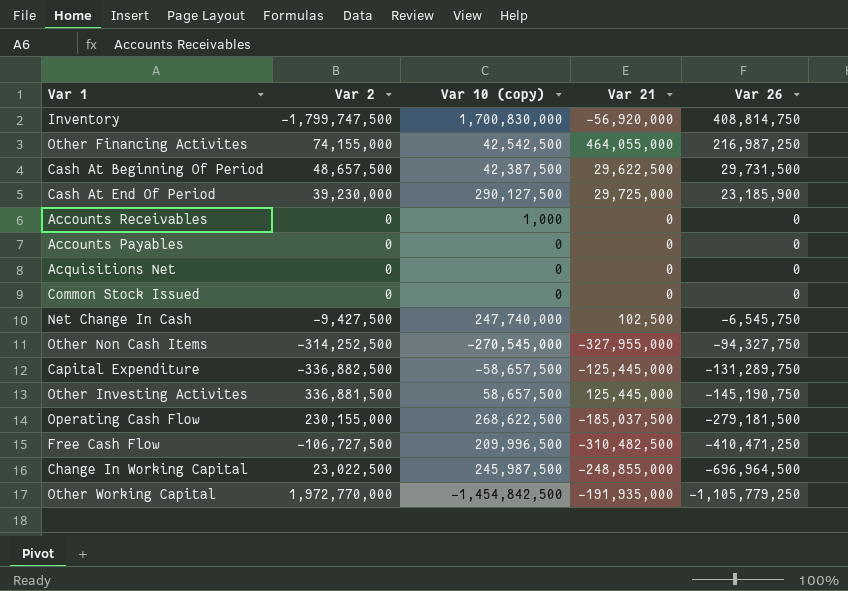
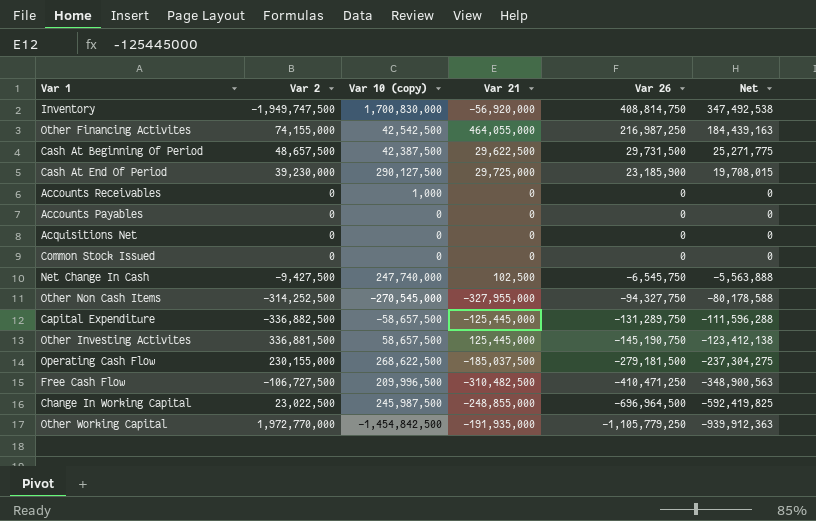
column Net | formula: none -> [Var 26] * 0.85
Inventory | Var 2: -1,799,747,500 -> -1,949,747,500

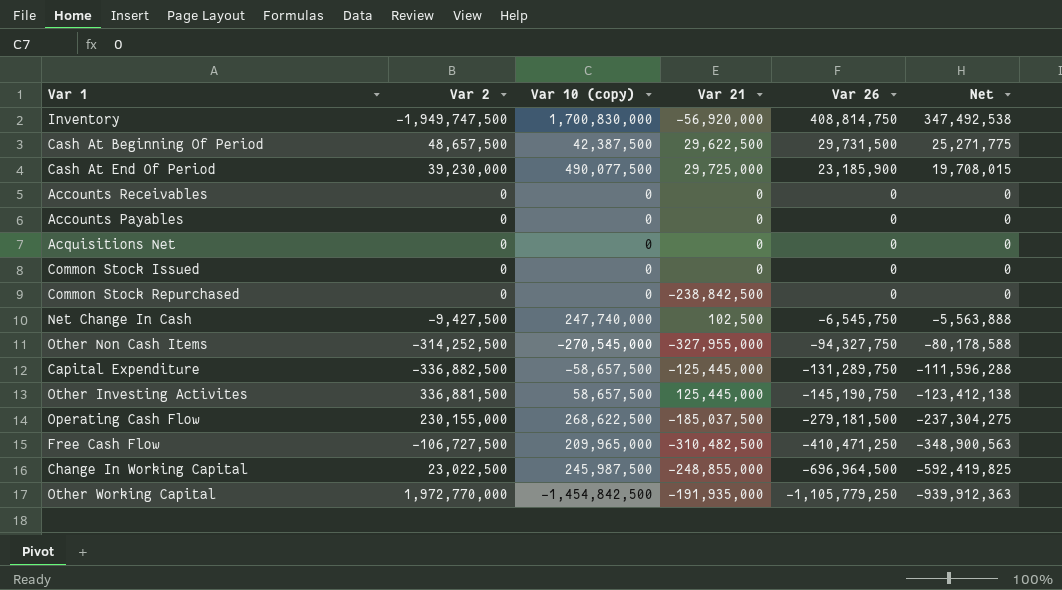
row Other Financing Activites: 74,155,000 | 42,542,500 | 464,055,000 | 216,987,250 | 184,439,163 -> none
Cash At End Of Period | Var 10 (copy): 290,127,500 -> 490,077,500
Accounts Receivables | Var 10 (copy): 1,000 -> 0
row Common Stock Repurchased: none -> 0 | 0 | -238,842,500 | 0 | 0
Free Cash Flow | Var 10 (copy): 209,996,500 -> 209,965,000

